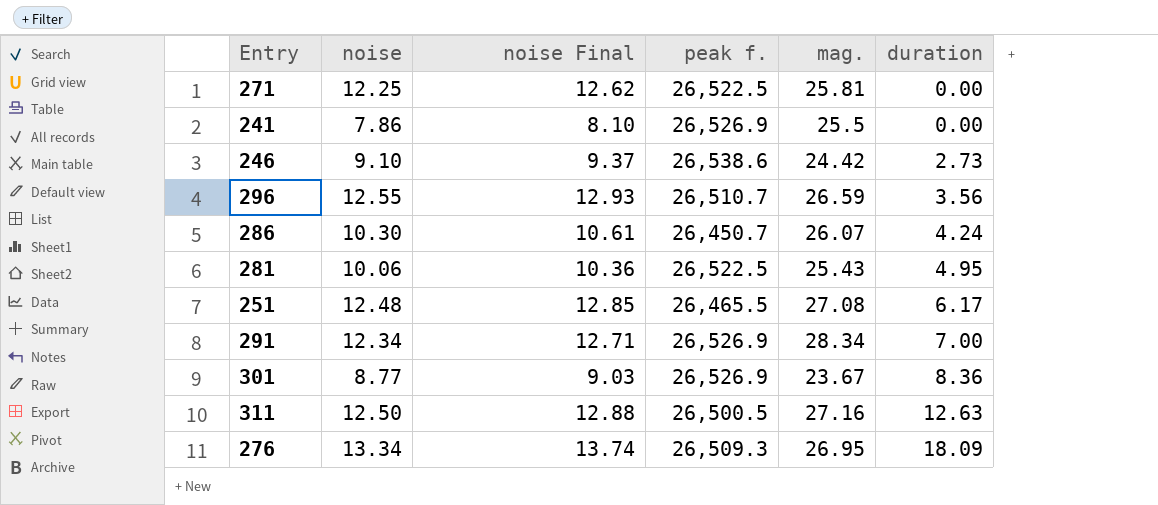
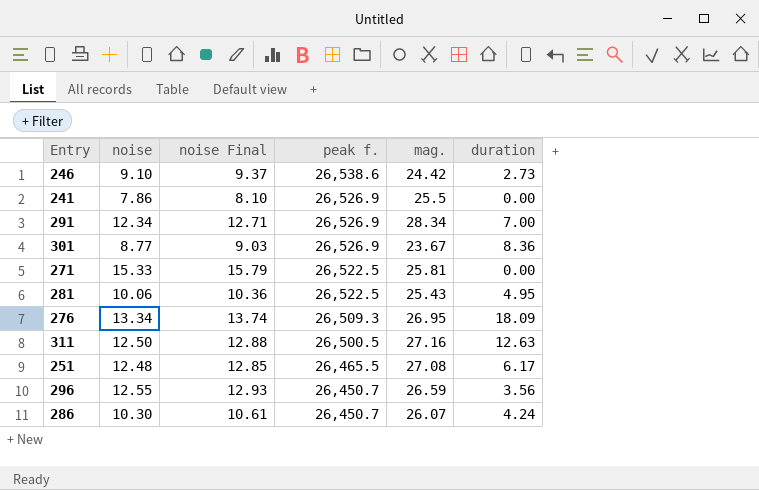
row order: duration ascending -> peak f. descending
271 | noise: 12.25 -> 15.33
271 | noise Final: 12.62 -> 15.79
296 | peak f.: 26,510.7 -> 26,450.7

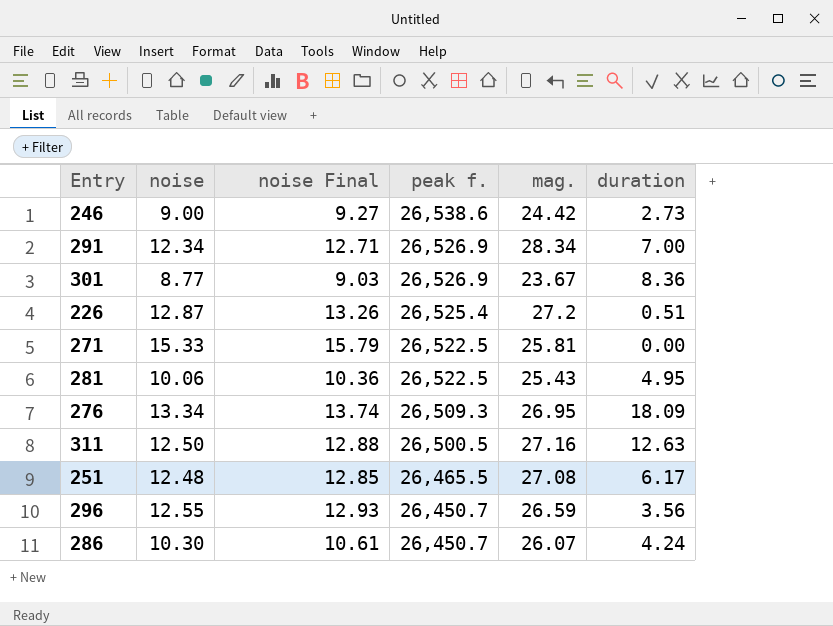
row 241: 7.86 | 8.10 | 26,526.9 | 25.5 | 0.00 -> none
246 | noise: 9.10 -> 9.00
246 | noise Final: 9.37 -> 9.27
row 226: none -> 12.87 | 13.26 | 26,525.4 | 27.2 | 0.51

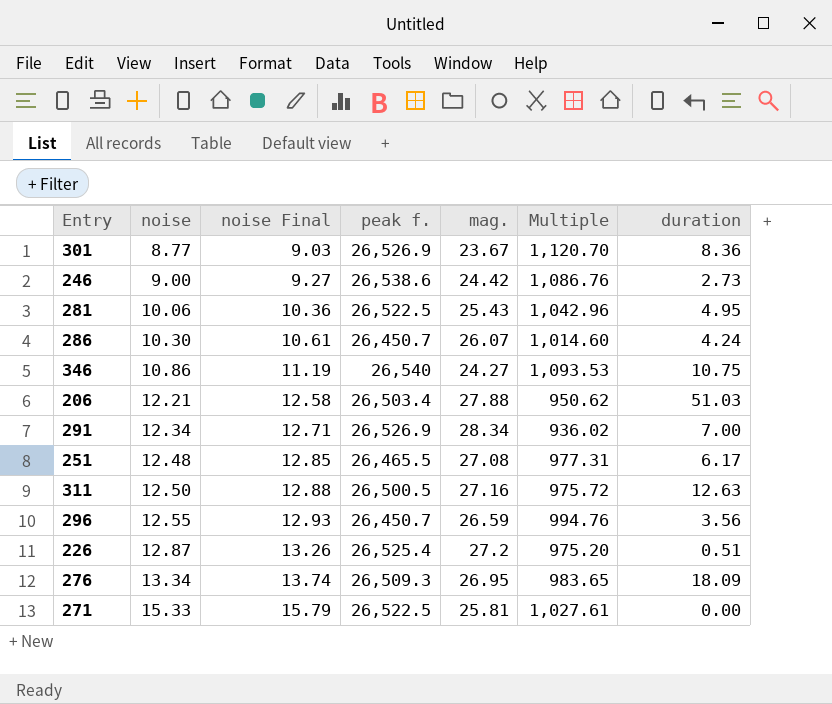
row order: peak f. descending -> noise ascending
column Multiple | formula: none -> [peak f.] / [mag.]
row 346: none -> 10.86 | 11.19 | 26,540 | 24.27 | 1,093.53 | 10.75
row 206: none -> 12.21 | 12.58 | 26,503.4 | 27.88 | 950.62 | 51.03

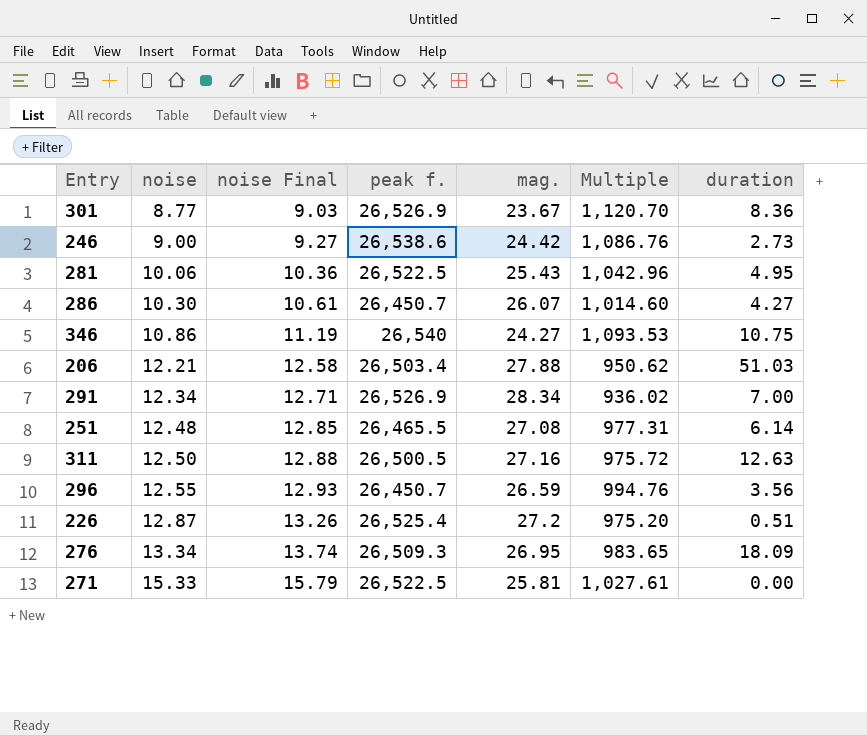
286 | duration: 4.24 -> 4.27
251 | duration: 6.17 -> 6.14

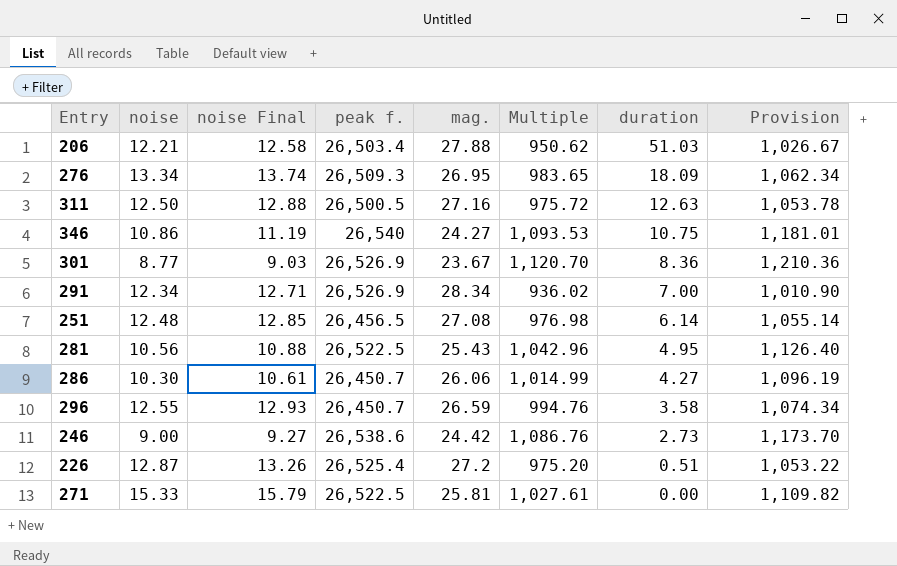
row order: noise ascending -> duration descending
column Provision | formula: none -> [Multiple] * 1.08
251 | peak f.: 26,465.5 -> 26,456.5
251 | Multiple: 977.31 -> 976.98
281 | noise: 10.06 -> 10.56
281 | noise Final: 10.36 -> 10.88
286 | mag.: 26.07 -> 26.06
286 | Multiple: 1,014.60 -> 1,014.99
296 | duration: 3.56 -> 3.58

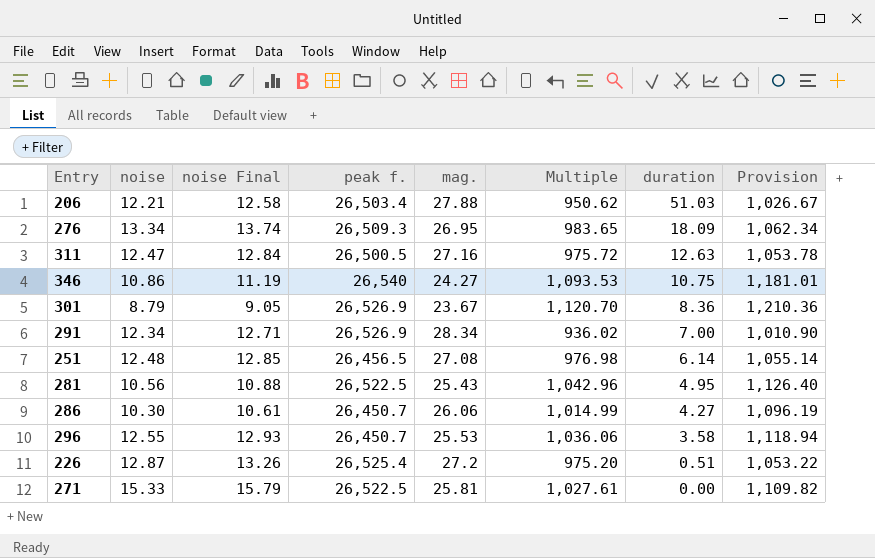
row 246: 9.00 | 9.27 | 26,538.6 | 24.42 | 1,086.76 | 2.73 | 1,173.70 -> none
311 | noise: 12.50 -> 12.47
311 | noise Final: 12.88 -> 12.84
301 | noise: 8.77 -> 8.79
301 | noise Final: 9.03 -> 9.05
296 | mag.: 26.59 -> 25.53
296 | Multiple: 994.76 -> 1,036.06
296 | Provision: 1,074.34 -> 1,118.94

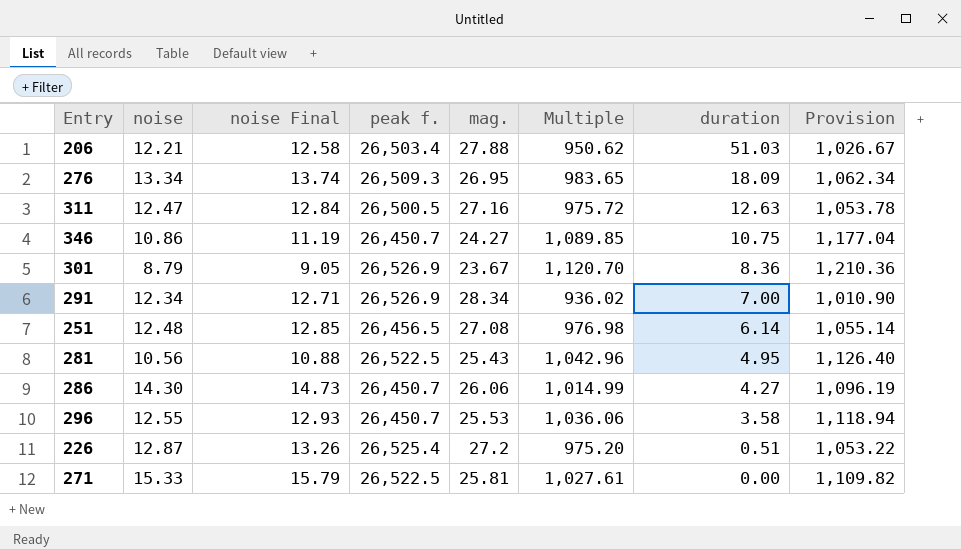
346 | peak f.: 26,540 -> 26,450.7
346 | Multiple: 1,093.53 -> 1,089.85
346 | Provision: 1,181.01 -> 1,177.04
286 | noise: 10.30 -> 14.30
286 | noise Final: 10.61 -> 14.73

